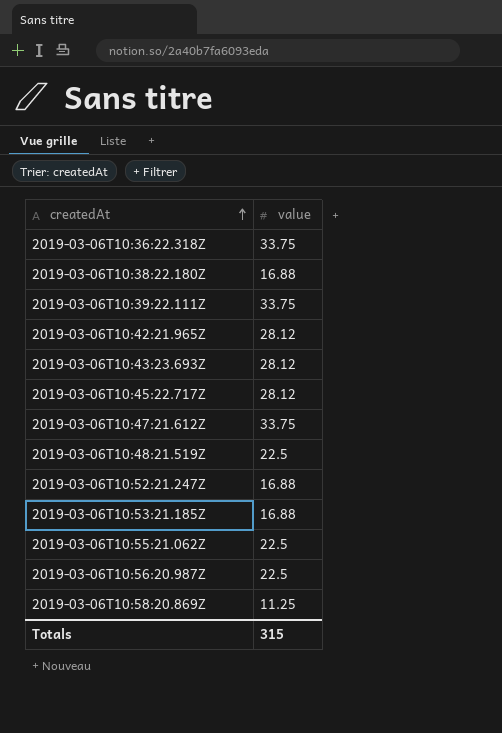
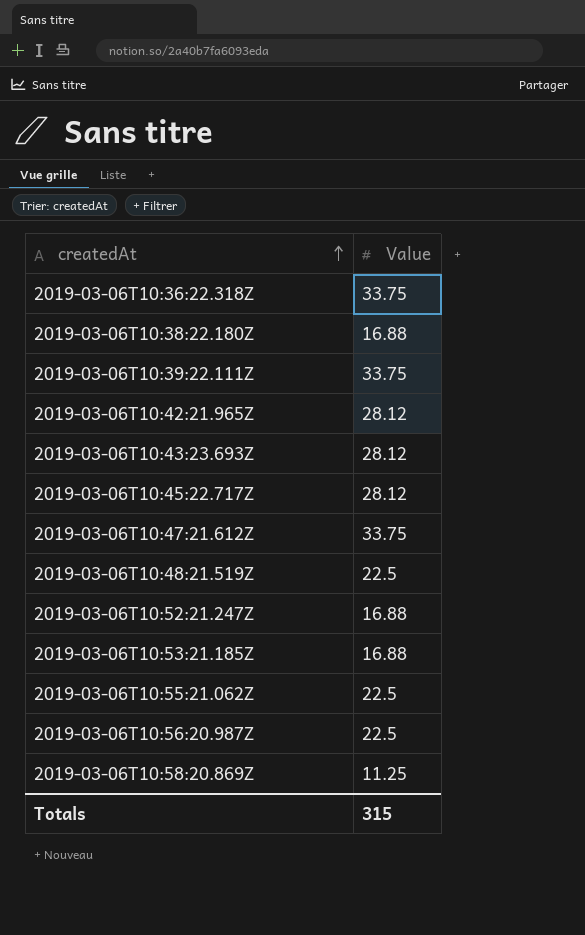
column name: value -> Value

